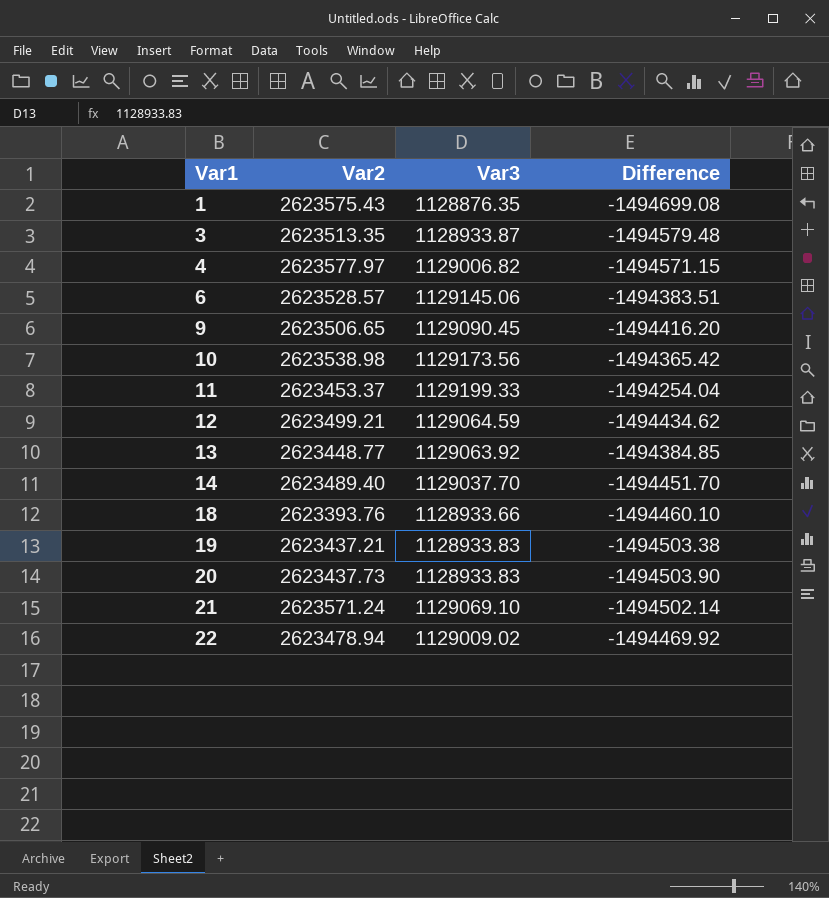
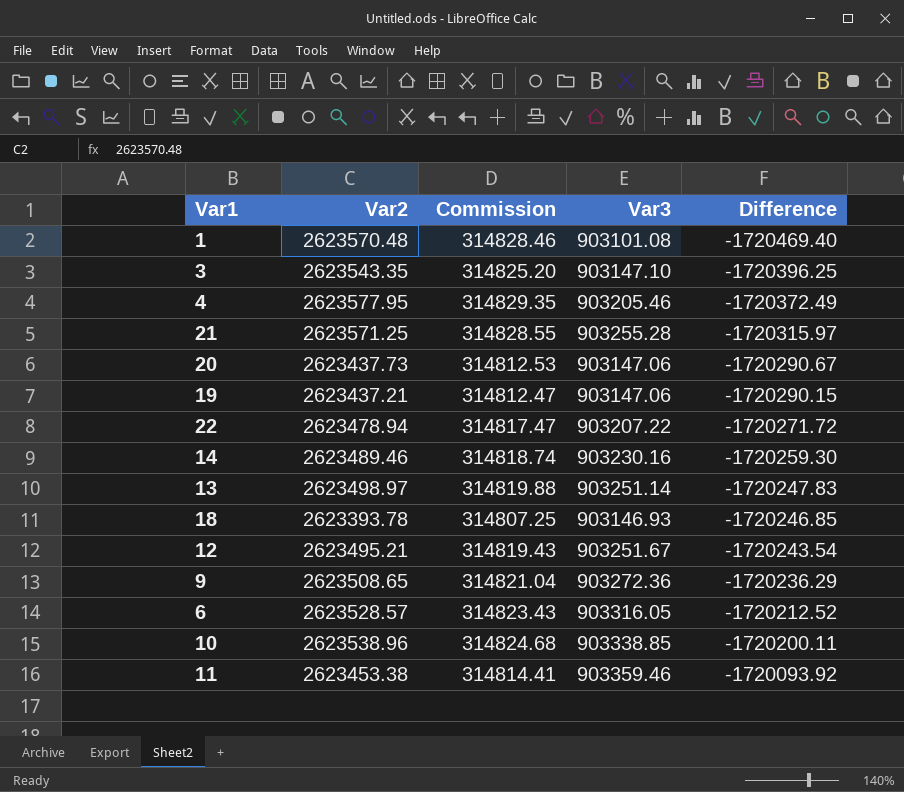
row order: Var1 ascending -> Difference ascending
column Commission | formula: none -> [Var2] * 0.12
1 | Var2: 2623575.43 -> 2623570.48
1 | Var3: 1128876.35 -> 903101.08
1 | Difference: -1494699.08 -> -1720469.40
3 | Var2: 2623513.35 -> 2623543.35
3 | Var3: 1128933.87 -> 903147.10
3 | Difference: -1494579.48 -> -1720396.25
4 | Var2: 2623577.97 -> 2623577.95
4 | Var3: 1129006.82 -> 903205.46
4 | Difference: -1494571.15 -> -1720372.49
21 | Var2: 2623571.24 -> 2623571.25
21 | Var3: 1129069.10 -> 903255.28
21 | Difference: -1494502.14 -> -1720315.97
20 | Var3: 1128933.83 -> 903147.06
20 | Difference: -1494503.90 -> -1720290.67
19 | Var3: 1128933.83 -> 903147.06
19 | Difference: -1494503.38 -> -1720290.15
22 | Var3: 1129009.02 -> 903207.22
22 | Difference: -1494469.92 -> -1720271.72
14 | Var2: 2623489.40 -> 2623489.46
14 | Var3: 1129037.70 -> 903230.16
14 | Difference: -1494451.70 -> -1720259.30
13 | Var2: 2623448.77 -> 2623498.97
13 | Var3: 1129063.92 -> 903251.14
13 | Difference: -1494384.85 -> -1720247.83
18 | Var2: 2623393.76 -> 2623393.78
18 | Var3: 1128933.66 -> 903146.93
18 | Difference: -1494460.10 -> -1720246.85
12 | Var2: 2623499.21 -> 2623495.21
12 | Var3: 1129064.59 -> 903251.67
12 | Difference: -1494434.62 -> -1720243.54
9 | Var2: 2623506.65 -> 2623508.65
9 | Var3: 1129090.45 -> 903272.36
9 | Difference: -1494416.20 -> -1720236.29
6 | Var3: 1129145.06 -> 903316.05
6 | Difference: -1494383.51 -> -1720212.52
10 | Var2: 2623538.98 -> 2623538.96
10 | Var3: 1129173.56 -> 903338.85
10 | Difference: -1494365.42 -> -1720200.11
11 | Var2: 2623453.37 -> 2623453.38
11 | Var3: 1129199.33 -> 903359.46
11 | Difference: -1494254.04 -> -1720093.92

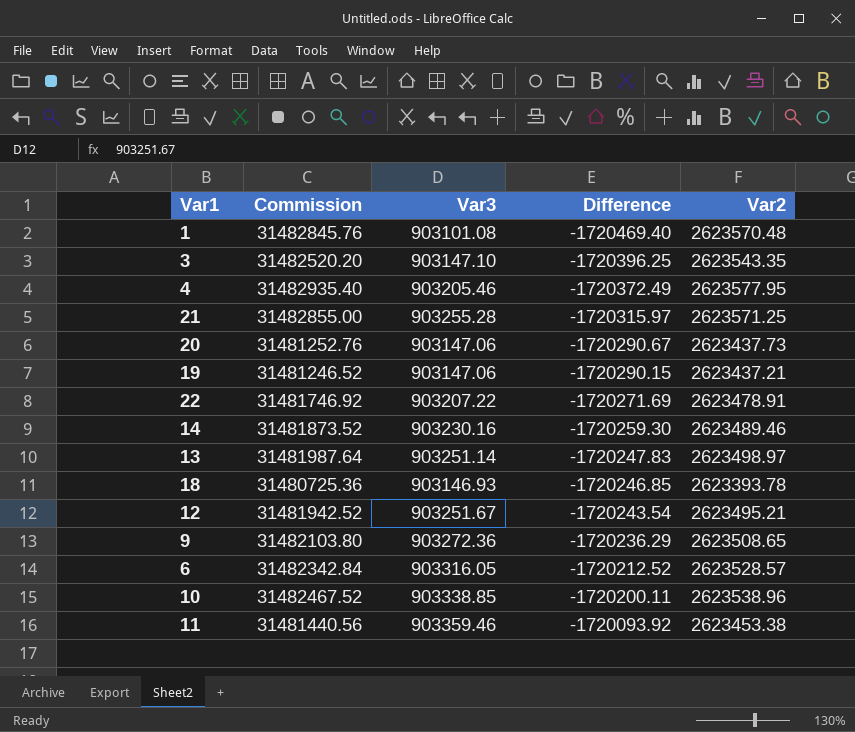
column Commission | formula: [Var2] * 0.12 -> [Var2] * 12
column Var2 | position: 2 -> 5
22 | Difference: -1720271.72 -> -1720271.69
22 | Var2: 2623478.94 -> 2623478.91

